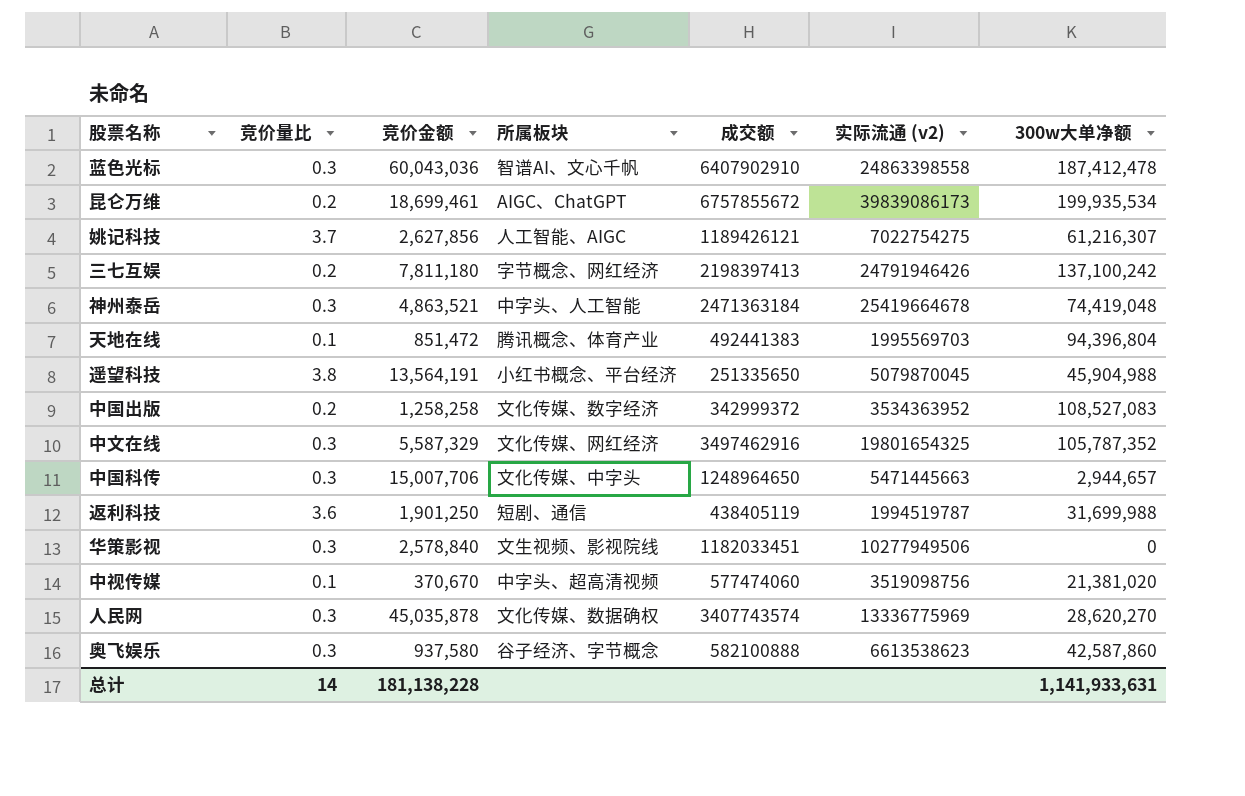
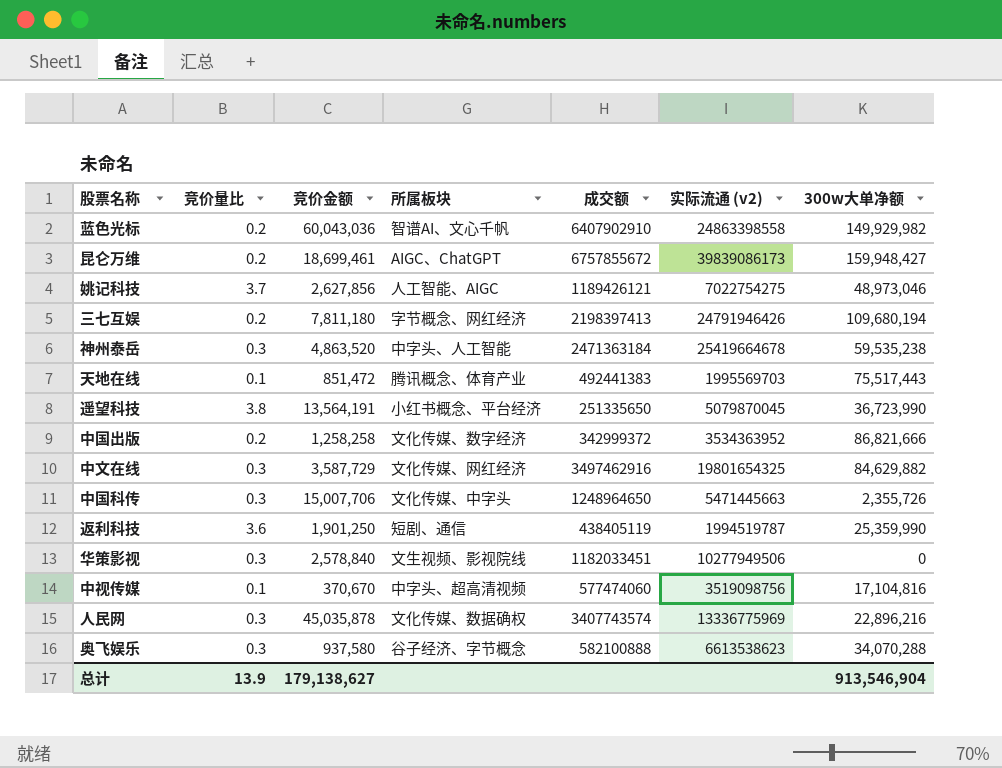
蓝色光标 | 竞价量比: 0.3 -> 0.2
蓝色光标 | 300w大单净额: 187,412,478 -> 149,929,982
昆仑万维 | 300w大单净额: 199,935,534 -> 159,948,427
姚记科技 | 300w大单净额: 61,216,307 -> 48,973,046
三七互娱 | 300w大单净额: 137,100,242 -> 109,680,194
神州泰岳 | 竞价金额: 4,863,521 -> 4,863,520
神州泰岳 | 300w大单净额: 74,419,048 -> 59,535,238
天地在线 | 300w大单净额: 94,396,804 -> 75,517,443
遥望科技 | 300w大单净额: 45,904,988 -> 36,723,990
中国出版 | 300w大单净额: 108,527,083 -> 86,821,666
中文在线 | 竞价金额: 5,587,329 -> 3,587,729
中文在线 | 300w大单净额: 105,787,352 -> 84,629,882
中国科传 | 300w大单净额: 2,944,657 -> 2,355,726
返利科技 | 300w大单净额: 31,699,988 -> 25,359,990
中视传媒 | 300w大单净额: 21,381,020 -> 17,104,816
人民网 | 300w大单净额: 28,620,270 -> 22,896,216
奥飞娱乐 | 300w大单净额: 42,587,860 -> 34,070,288
总计 | 竞价量比: 14 -> 13.9
总计 | 竞价金额: 181,138,228 -> 179,138,627
总计 | 300w大单净额: 1,141,933,631 -> 913,546,904

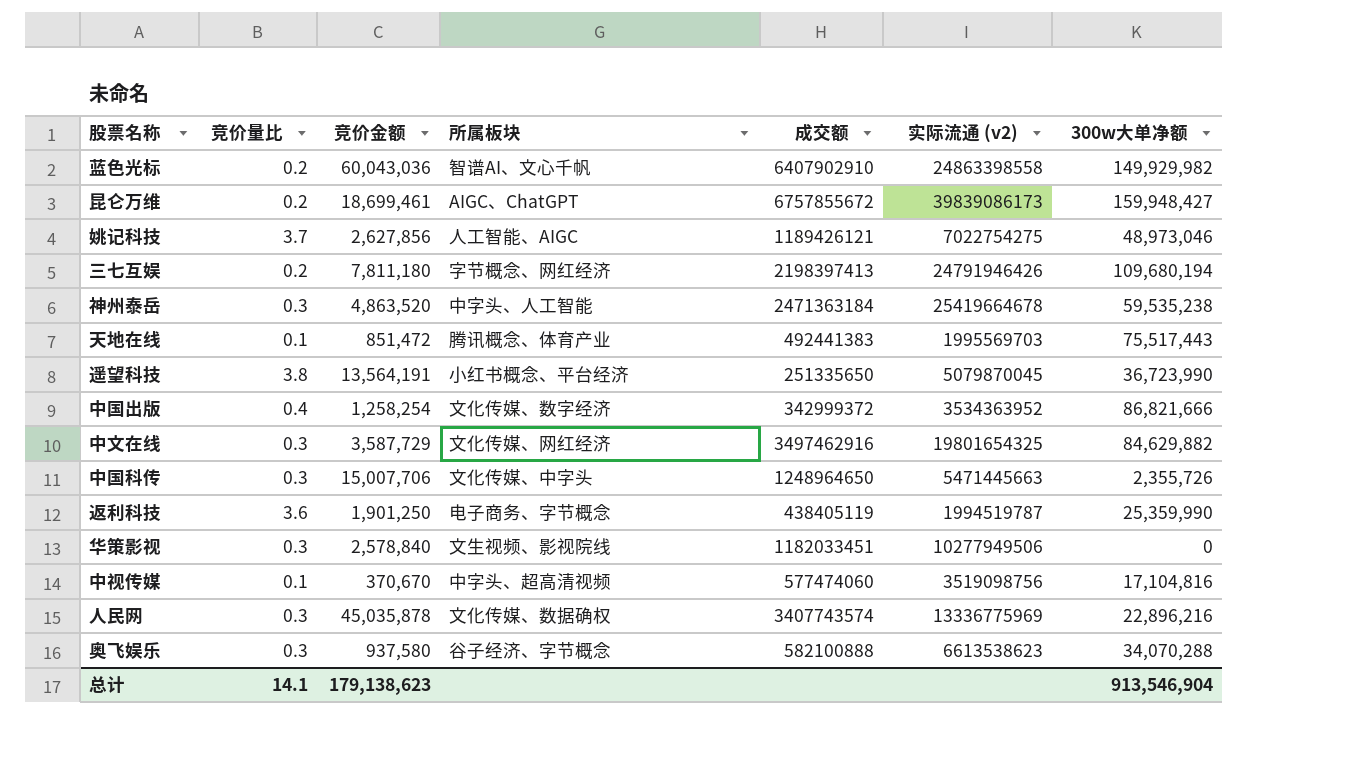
中国出版 | 竞价量比: 0.2 -> 0.4
中国出版 | 竞价金额: 1,258,258 -> 1,258,254
返利科技 | 所属板块: 短剧、通信 -> 电子商务、字节概念
总计 | 竞价量比: 13.9 -> 14.1
总计 | 竞价金额: 179,138,627 -> 179,138,623

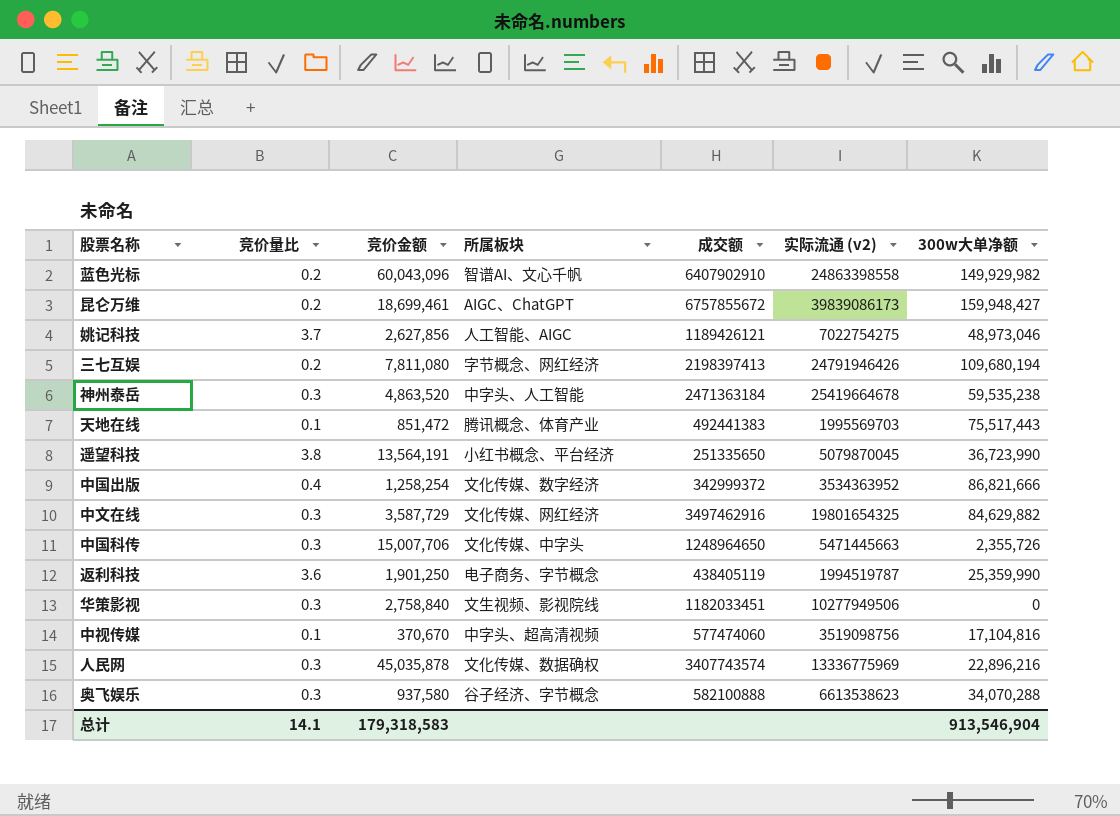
蓝色光标 | 竞价金额: 60,043,036 -> 60,043,096
三七互娱 | 竞价金额: 7,811,180 -> 7,811,080
华策影视 | 竞价金额: 2,578,840 -> 2,758,840
总计 | 竞价金额: 179,138,623 -> 179,318,583

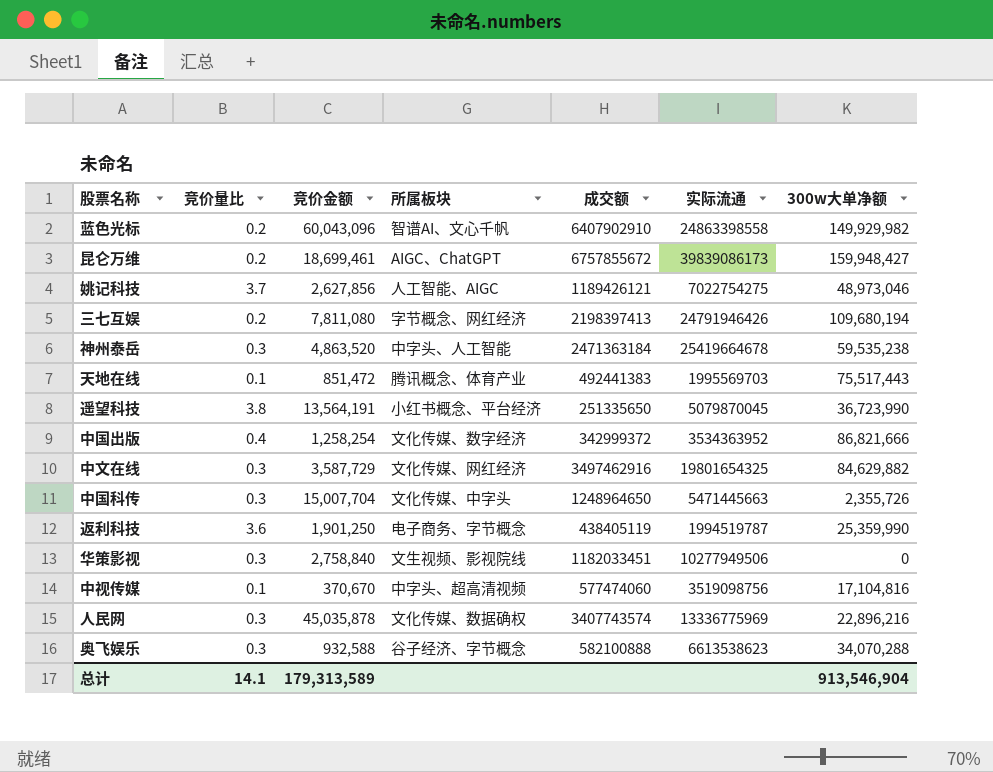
column name: 实际流通 (v2) -> 实际流通
中国科传 | 竞价金额: 15,007,706 -> 15,007,704
奥飞娱乐 | 竞价金额: 937,580 -> 932,588
总计 | 竞价金额: 179,318,583 -> 179,313,589

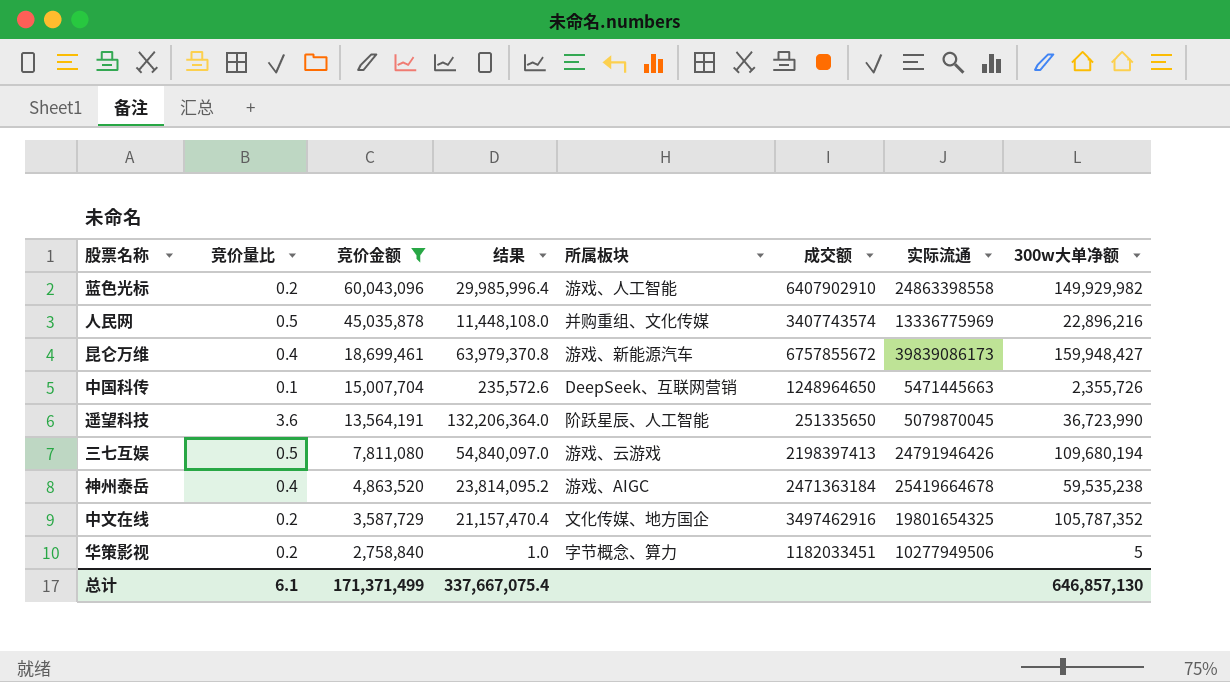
filter: none -> 竞价金额 >= 2,758,840
row order: none -> 竞价金额 descending
column 结果 | formula: none -> [竞价量比] * [300w大单净额]
蓝色光标 | 所属板块: 智谱AI、文心千帆 -> 游戏、人工智能
人民网 | 竞价量比: 0.3 -> 0.5
人民网 | 所属板块: 文化传媒、数据确权 -> 并购重组、文化传媒
昆仑万维 | 竞价量比: 0.2 -> 0.4
昆仑万维 | 所属板块: AIGC、ChatGPT -> 游戏、新能源汽车
中国科传 | 竞价量比: 0.3 -> 0.1
中国科传 | 所属板块: 文化传媒、中字头 -> DeepSeek、互联网营销
遥望科技 | 竞价量比: 3.8 -> 3.6
遥望科技 | 所属板块: 小红书概念、平台经济 -> 阶跃星辰、人工智能
三七互娱 | 竞价量比: 0.2 -> 0.5
三七互娱 | 所属板块: 字节概念、网红经济 -> 游戏、云游戏
神州泰岳 | 竞价量比: 0.3 -> 0.4
神州泰岳 | 所属板块: 中字头、人工智能 -> 游戏、AIGC
中文在线 | 竞价量比: 0.3 -> 0.2
中文在线 | 所属板块: 文化传媒、网红经济 -> 文化传媒、地方国企
中文在线 | 300w大单净额: 84,629,882 -> 105,787,352
华策影视 | 竞价量比: 0.3 -> 0.2
华策影视 | 所属板块: 文生视频、影视院线 -> 字节概念、算力
华策影视 | 300w大单净额: 0 -> 5
总计 | 竞价量比: 14.1 -> 6.1
总计 | 竞价金额: 179,313,589 -> 171,371,499
总计 | 300w大单净额: 913,546,904 -> 646,857,130

